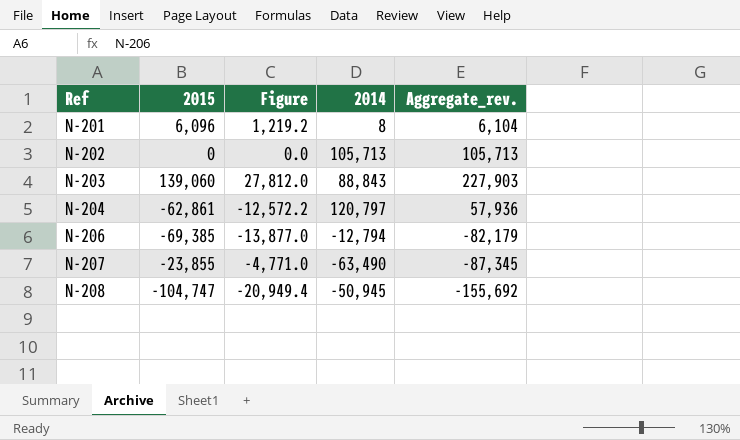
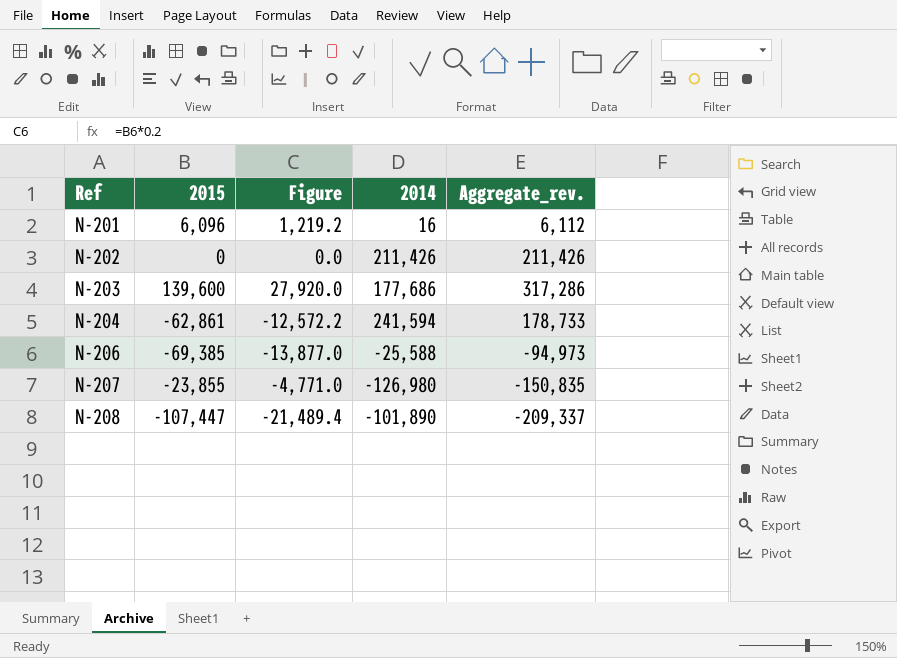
N-201 | 2014: 8 -> 16
N-201 | Aggregate_rev.: 6,104 -> 6,112
N-202 | 2014: 105,713 -> 211,426
N-202 | Aggregate_rev.: 105,713 -> 211,426
N-203 | 2015: 139,060 -> 139,600
N-203 | Figure: 27,812.0 -> 27,920.0
N-203 | 2014: 88,843 -> 177,686
N-203 | Aggregate_rev.: 227,903 -> 317,286
N-204 | 2014: 120,797 -> 241,594
N-204 | Aggregate_rev.: 57,936 -> 178,733
N-206 | 2014: -12,794 -> -25,588
N-206 | Aggregate_rev.: -82,179 -> -94,973
N-207 | 2014: -63,490 -> -126,980
N-207 | Aggregate_rev.: -87,345 -> -150,835
N-208 | 2015: -104,747 -> -107,447
N-208 | Figure: -20,949.4 -> -21,489.4
N-208 | 2014: -50,945 -> -101,890
N-208 | Aggregate_rev.: -155,692 -> -209,337

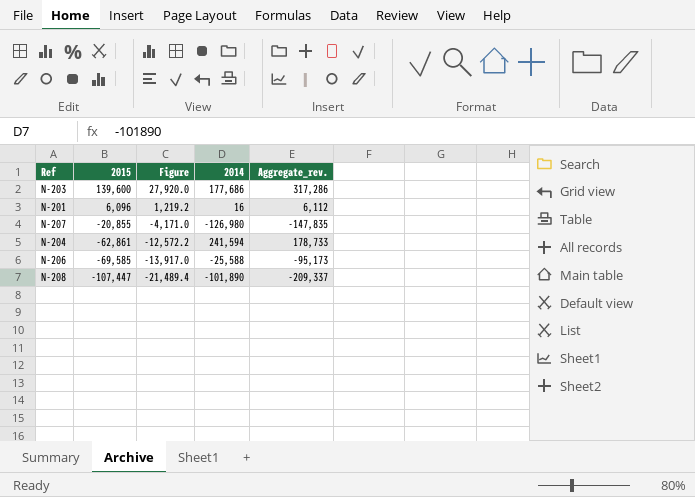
row order: Ref ascending -> 2015 descending
row N-202: 0 | 0.0 | 211,426 | 211,426 -> none
N-207 | 2015: -23,855 -> -20,855
N-207 | Figure: -4,771.0 -> -4,171.0
N-207 | Aggregate_rev.: -150,835 -> -147,835
N-206 | 2015: -69,385 -> -69,585
N-206 | Figure: -13,877.0 -> -13,917.0
N-206 | Aggregate_rev.: -94,973 -> -95,173

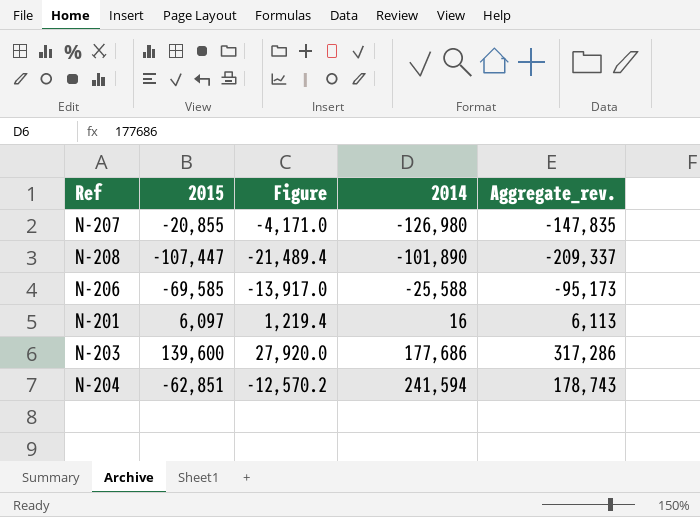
row order: 2015 descending -> 2014 ascending
N-201 | 2015: 6,096 -> 6,097
N-201 | Figure: 1,219.2 -> 1,219.4
N-201 | Aggregate_rev.: 6,112 -> 6,113
N-204 | 2015: -62,861 -> -62,851
N-204 | Figure: -12,572.2 -> -12,570.2
N-204 | Aggregate_rev.: 178,733 -> 178,743

